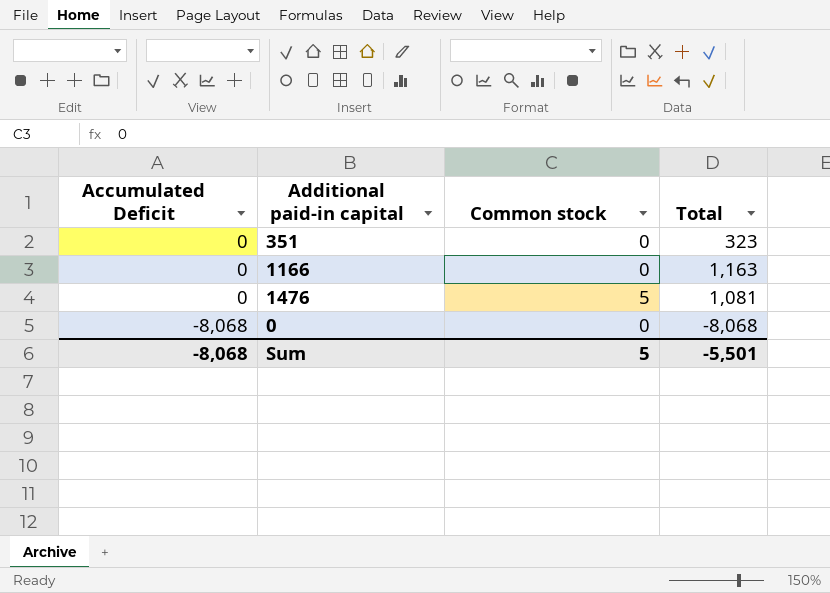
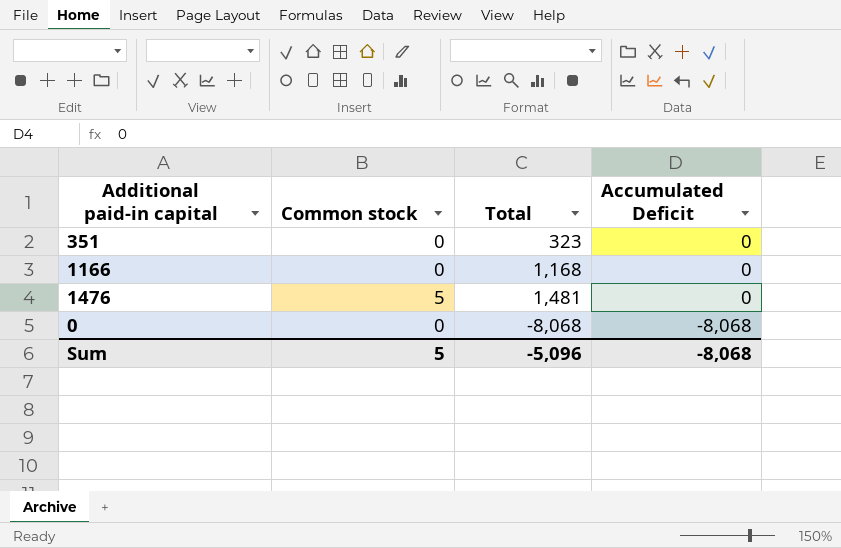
column Accumulated Deficit | position: 1 -> 4
1166 | Total: 1,163 -> 1,168
1476 | Total: 1,081 -> 1,481
Sum | Total: -5,501 -> -5,096

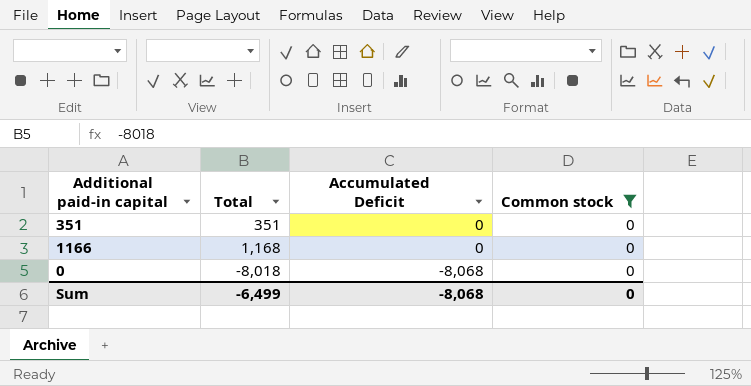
filter: none -> Common stock = 0
column Common stock | position: 2 -> 4
351 | Total: 323 -> 351
0 | Total: -8,068 -> -8,018
Sum | Total: -5,096 -> -6,499
Sum | Common stock: 5 -> 0

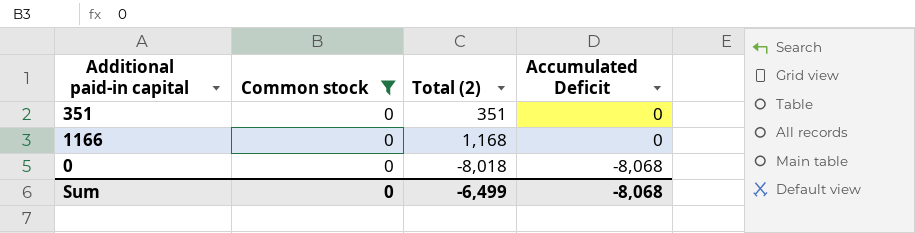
column Common stock | position: 4 -> 2
column name: Total -> Total (2)

